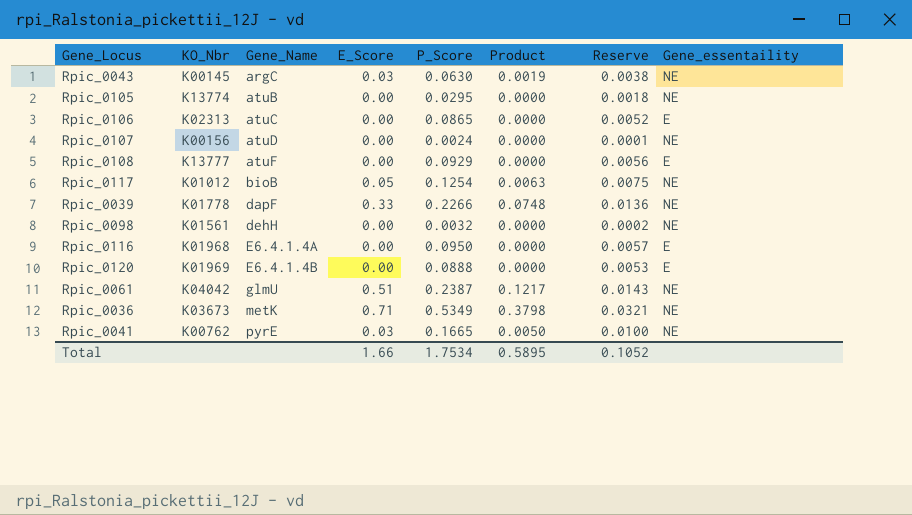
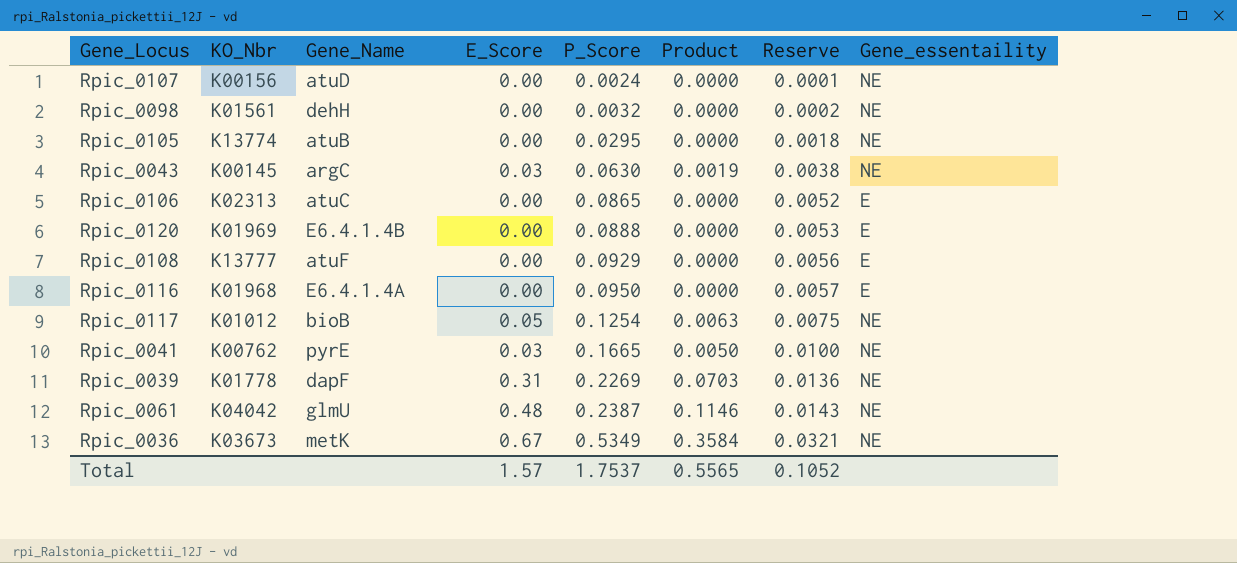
row order: Gene_Name ascending -> P_Score ascending
Rpic_0039 | E_Score: 0.33 -> 0.31
Rpic_0039 | P_Score: 0.2266 -> 0.2269
Rpic_0039 | Product: 0.0748 -> 0.0703
Rpic_0061 | E_Score: 0.51 -> 0.48
Rpic_0061 | Product: 0.1217 -> 0.1146
Rpic_0036 | E_Score: 0.71 -> 0.67
Rpic_0036 | Product: 0.3798 -> 0.3584
Total | E_Score: 1.66 -> 1.57
Total | P_Score: 1.7534 -> 1.7537
Total | Product: 0.5895 -> 0.5565

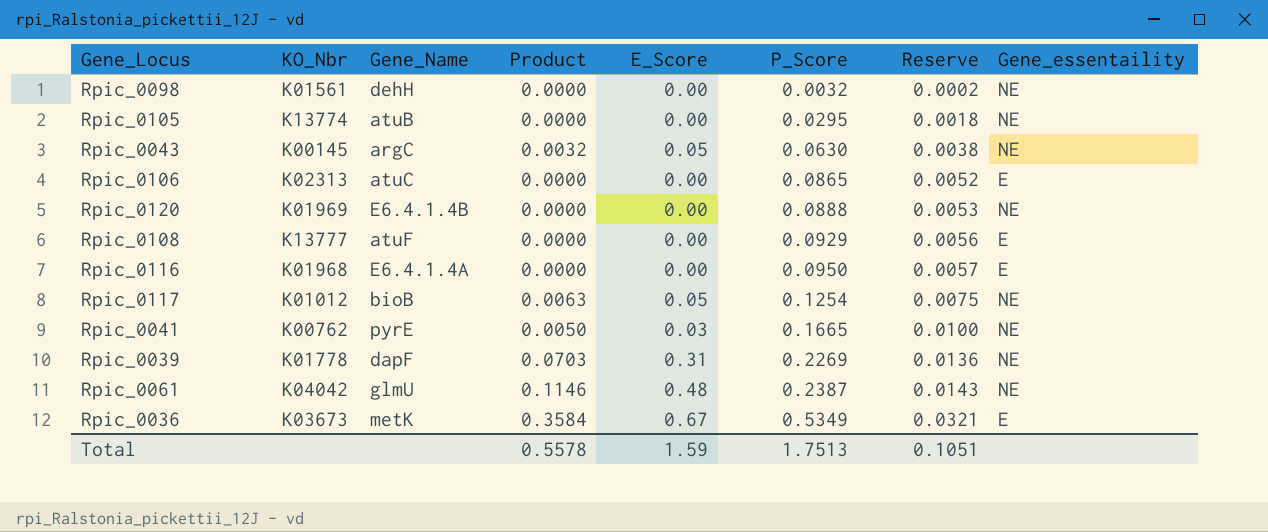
column Product | position: 6 -> 4
row Rpic_0107: K00156 | atuD | 0.00 | 0.0024 | 0.0000 | 0.0001 | NE -> none
Rpic_0043 | Product: 0.0019 -> 0.0032
Rpic_0043 | E_Score: 0.03 -> 0.05
Rpic_0120 | Gene_essentaility: E -> NE
Rpic_0036 | Gene_essentaility: NE -> E
Total | Product: 0.5565 -> 0.5578
Total | E_Score: 1.57 -> 1.59
Total | P_Score: 1.7537 -> 1.7513
Total | Reserve: 0.1052 -> 0.1051

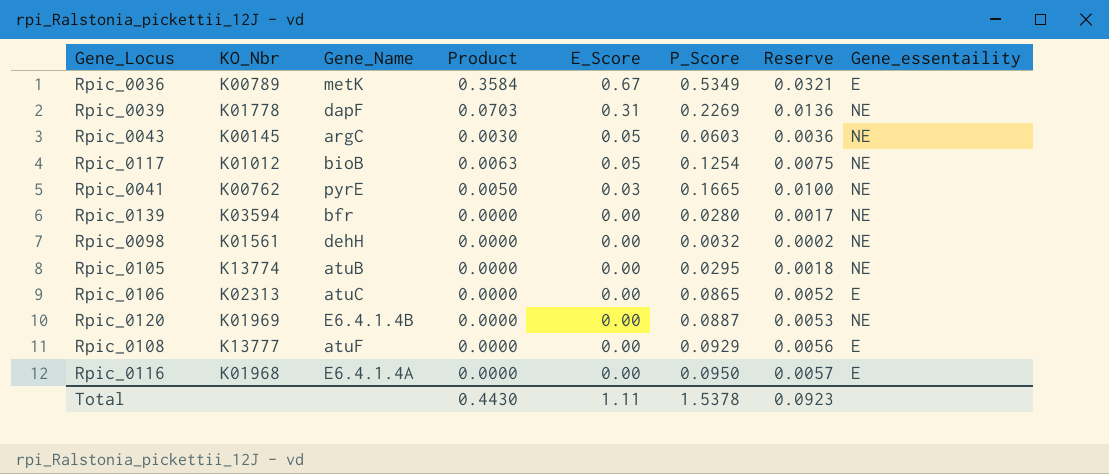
row order: P_Score ascending -> E_Score descending
row Rpic_0061: K04042 | glmU | 0.1146 | 0.48 | 0.2387 | 0.0143 | NE -> none
Rpic_0036 | KO_Nbr: K03673 -> K00789
Rpic_0043 | Product: 0.0032 -> 0.0030
Rpic_0043 | P_Score: 0.0630 -> 0.0603
Rpic_0043 | Reserve: 0.0038 -> 0.0036
row Rpic_0139: none -> K03594 | bfr | 0.0000 | 0.00 | 0.0280 | 0.0017 | NE
Rpic_0120 | P_Score: 0.0888 -> 0.0887
Total | Product: 0.5578 -> 0.4430
Total | E_Score: 1.59 -> 1.11
Total | P_Score: 1.7513 -> 1.5378
Total | Reserve: 0.1051 -> 0.0923

